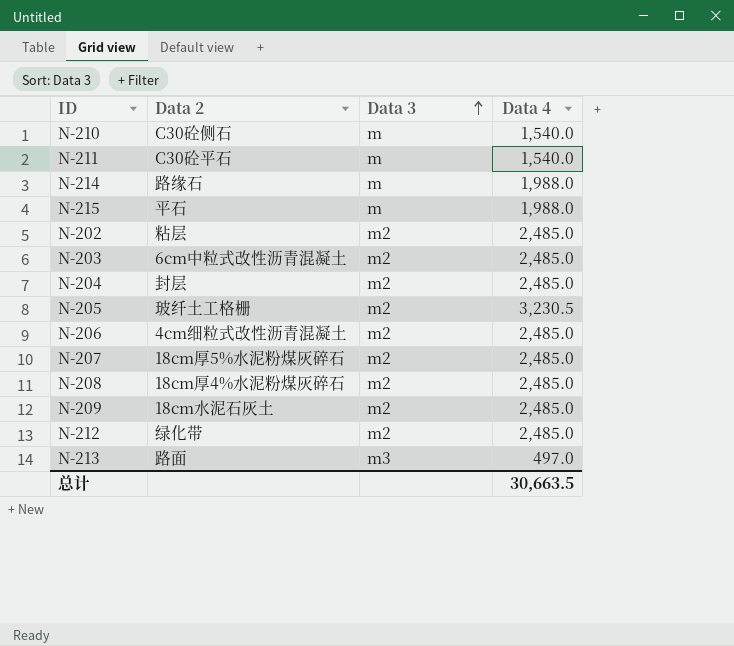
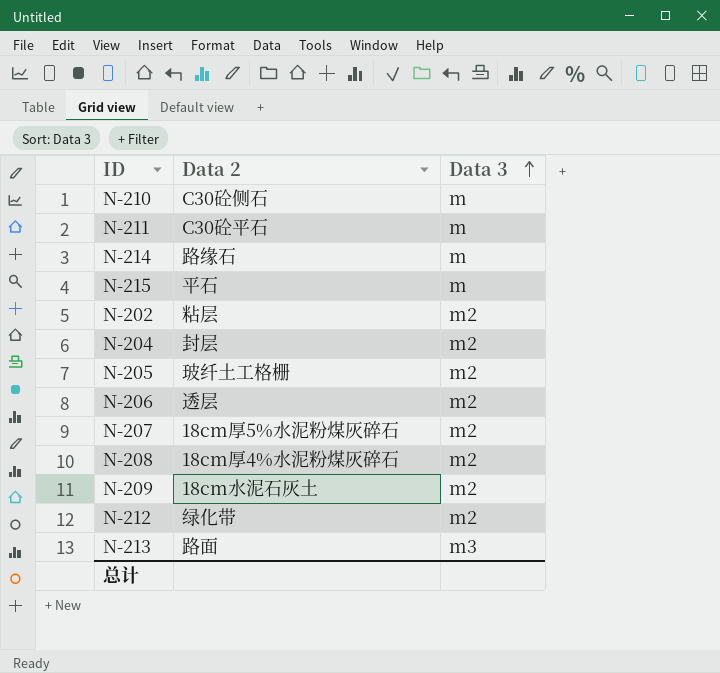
column Data 4 | position: 4 -> none
row N-203: 6cm中粒式改性沥青混凝土 | m2 | 2,485.0 -> none
N-206 | Data 2: 4cm细粒式改性沥青混凝土 -> 透层

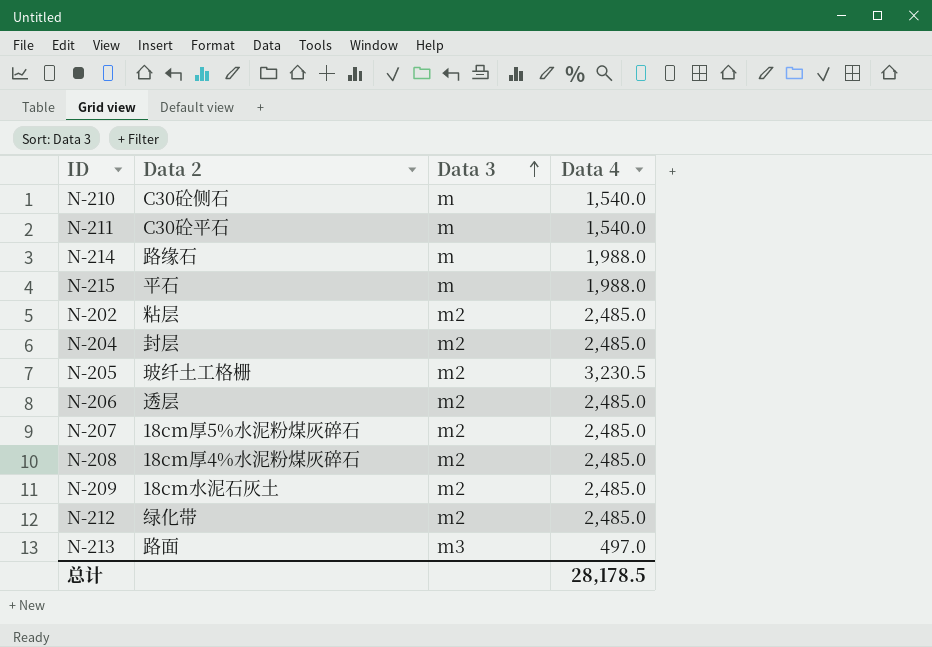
column Data 4 | position: none -> 4

